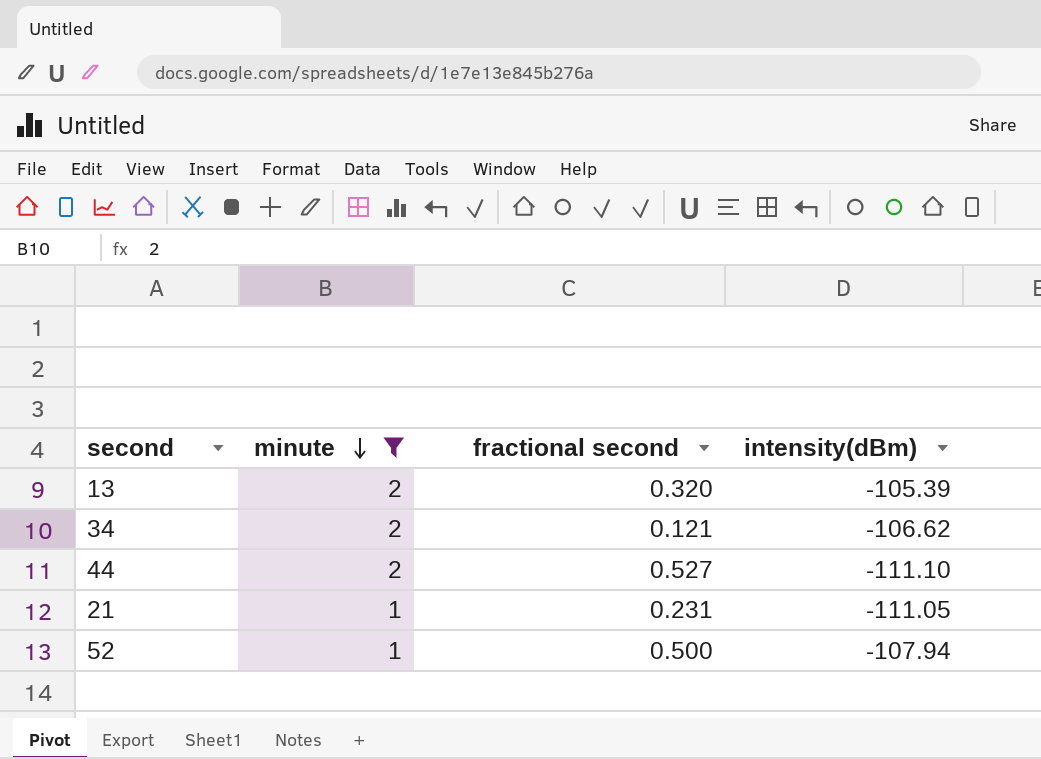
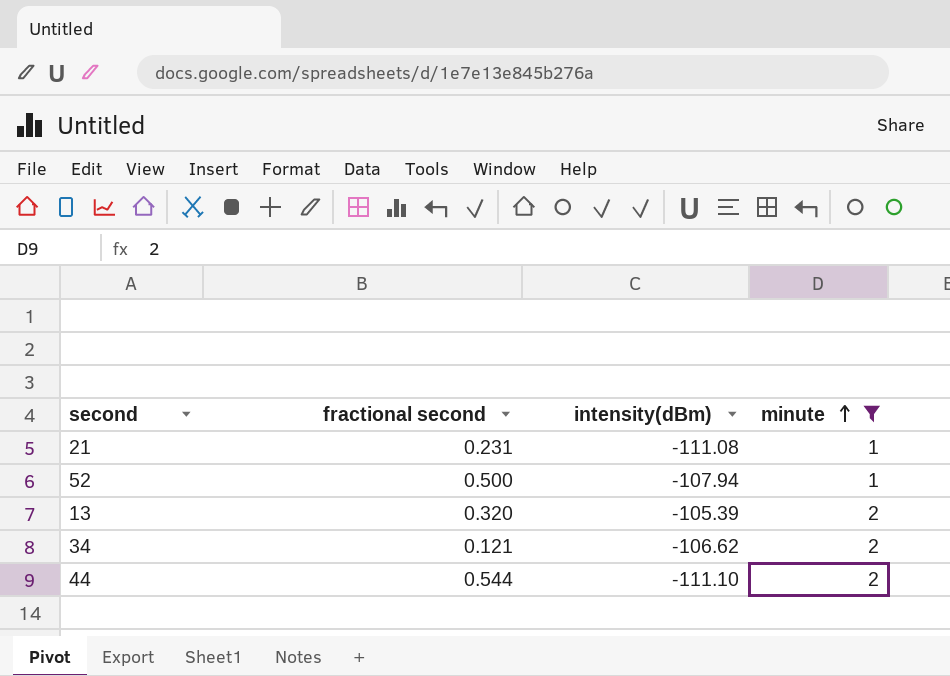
row order: minute descending -> minute ascending
column minute | position: 2 -> 4
21 | intensity(dBm): -111.05 -> -111.08
44 | fractional second: 0.527 -> 0.544

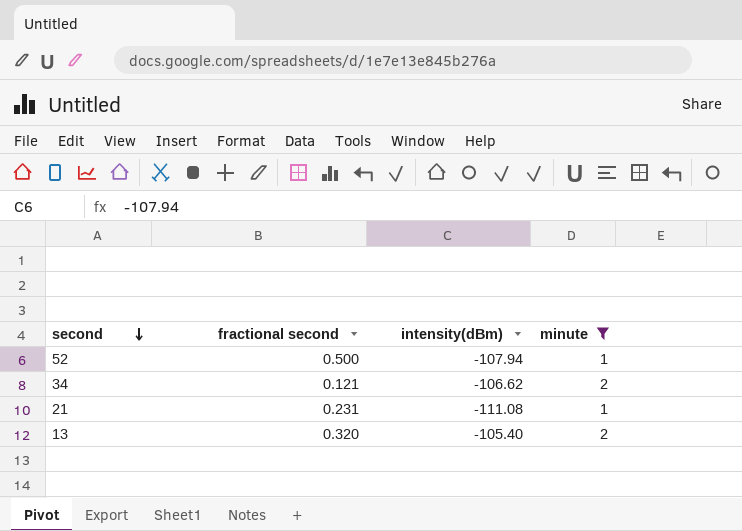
row order: minute ascending -> second descending
row 44: 0.544 | -111.10 | 2 -> none
13 | intensity(dBm): -105.39 -> -105.40

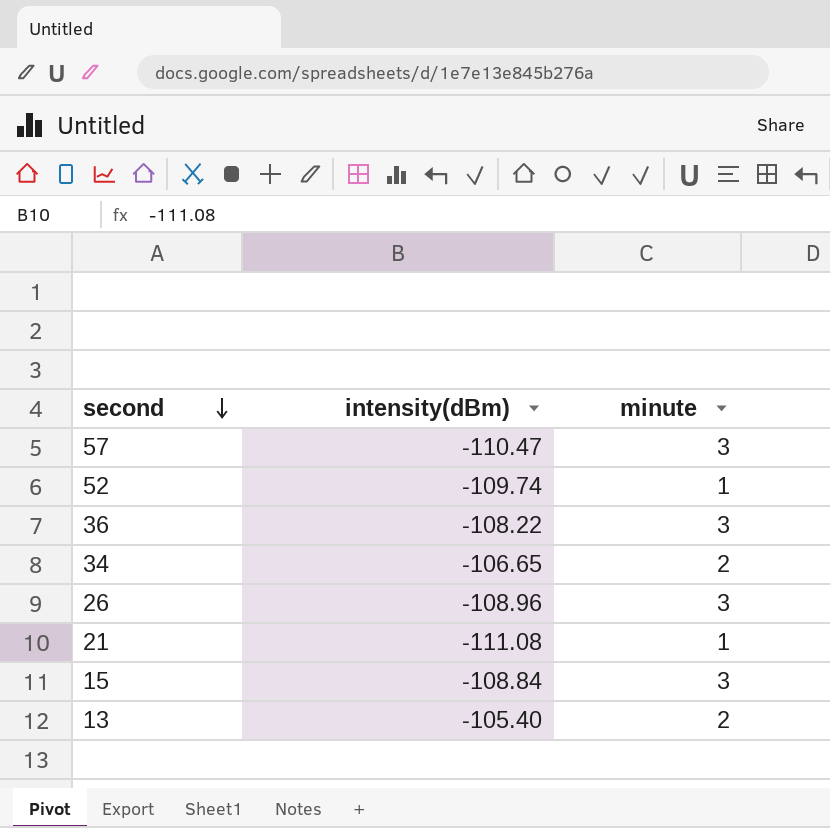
filter: minute != 3 -> none
column fractional second | position: 2 -> none
52 | intensity(dBm): -107.94 -> -109.74
34 | intensity(dBm): -106.62 -> -106.65

